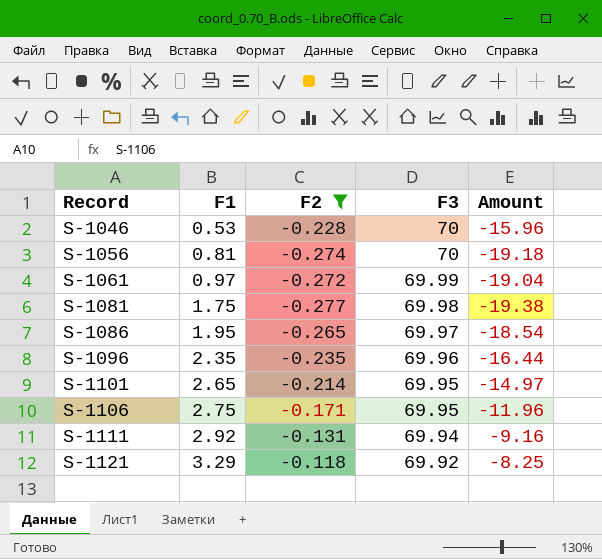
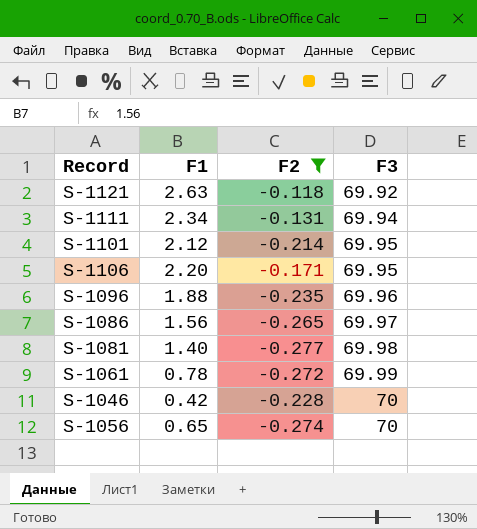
row order: Record ascending -> F3 ascending
column Amount | formula: [F2] * [F3] -> none
S-1121 | F1: 3.29 -> 2.63
S-1111 | F1: 2.92 -> 2.34
S-1101 | F1: 2.65 -> 2.12
S-1106 | F1: 2.75 -> 2.20
S-1096 | F1: 2.35 -> 1.88
S-1086 | F1: 1.95 -> 1.56
S-1081 | F1: 1.75 -> 1.40
S-1061 | F1: 0.97 -> 0.78
S-1046 | F1: 0.53 -> 0.42
S-1056 | F1: 0.81 -> 0.65

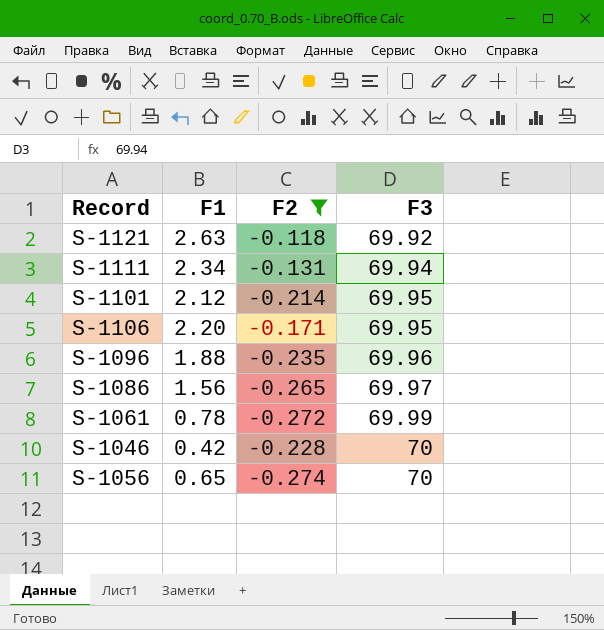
row S-1081: 1.40 | -0.277 | 69.98 -> none

